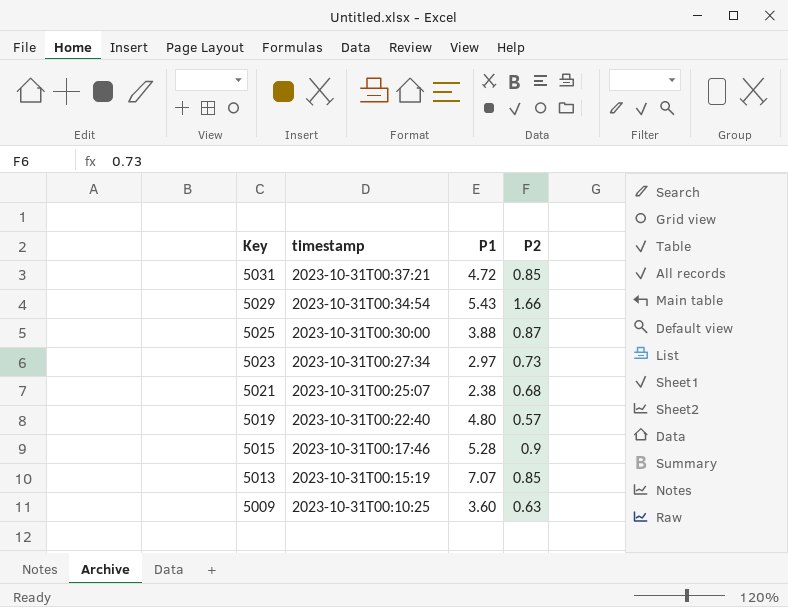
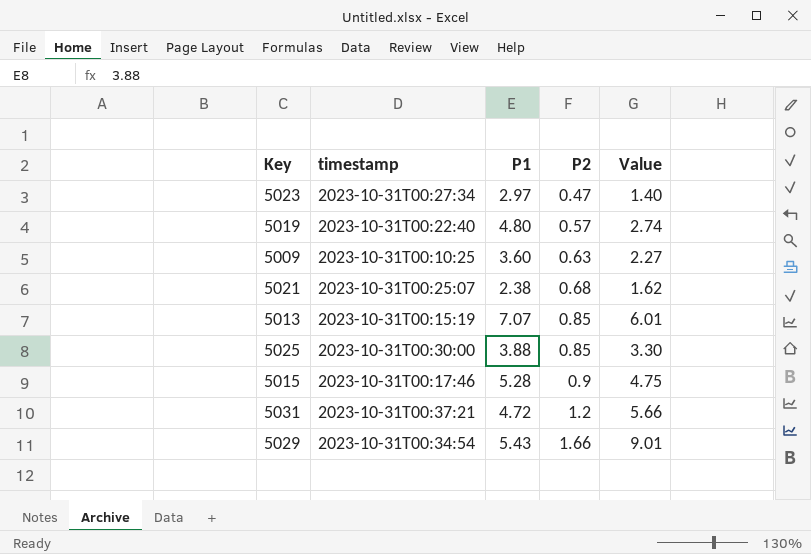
row order: Key descending -> P2 ascending
column Value | formula: none -> [P1] * [P2]
5023 | P2: 0.73 -> 0.47
5025 | P2: 0.87 -> 0.85
5031 | P2: 0.85 -> 1.2

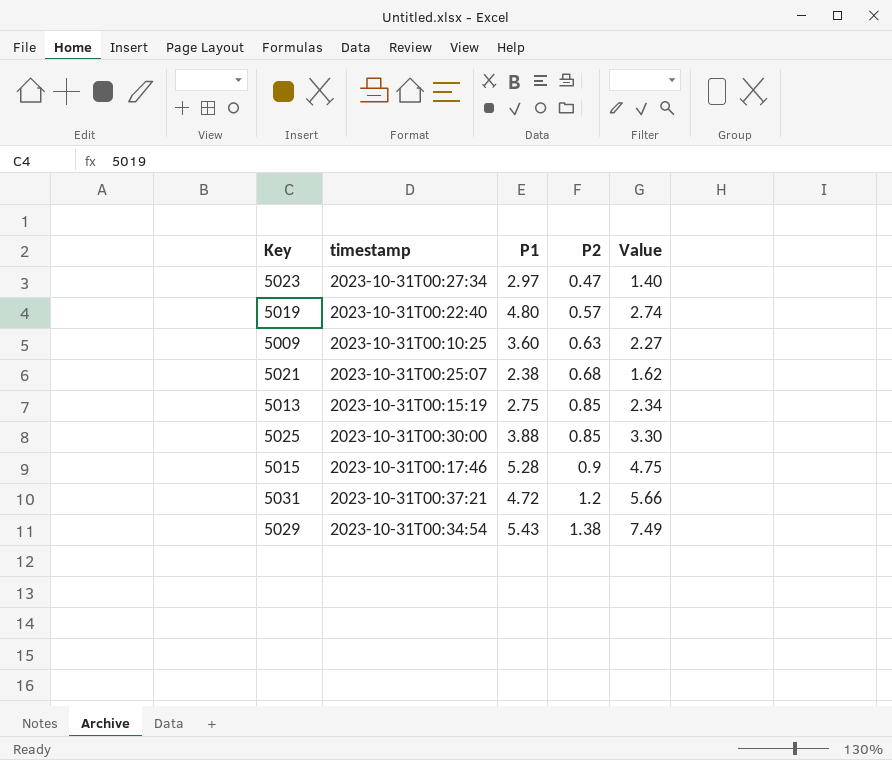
5013 | P1: 7.07 -> 2.75
5013 | Value: 6.01 -> 2.34
5029 | P2: 1.66 -> 1.38
5029 | Value: 9.01 -> 7.49

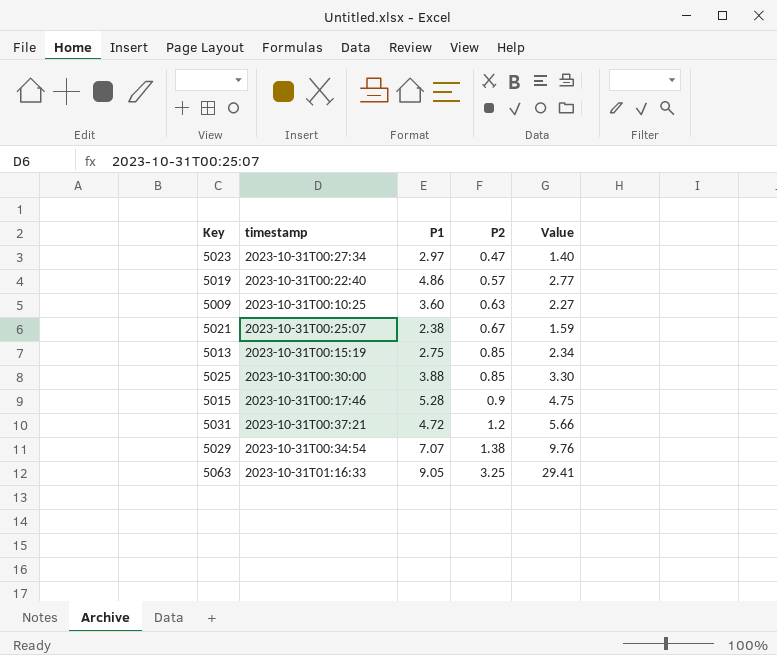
5019 | P1: 4.80 -> 4.86
5019 | Value: 2.74 -> 2.77
5021 | P2: 0.68 -> 0.67
5021 | Value: 1.62 -> 1.59
5029 | P1: 5.43 -> 7.07
5029 | Value: 7.49 -> 9.76
row 5063: none -> 2023-10-31T01:16:33 | 9.05 | 3.25 | 29.41

